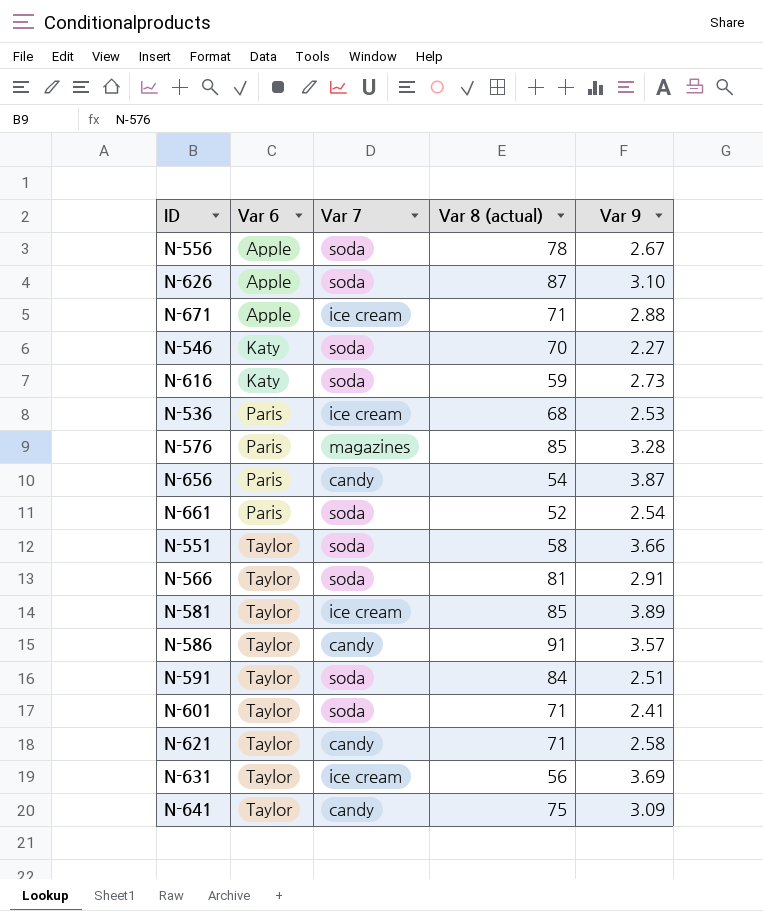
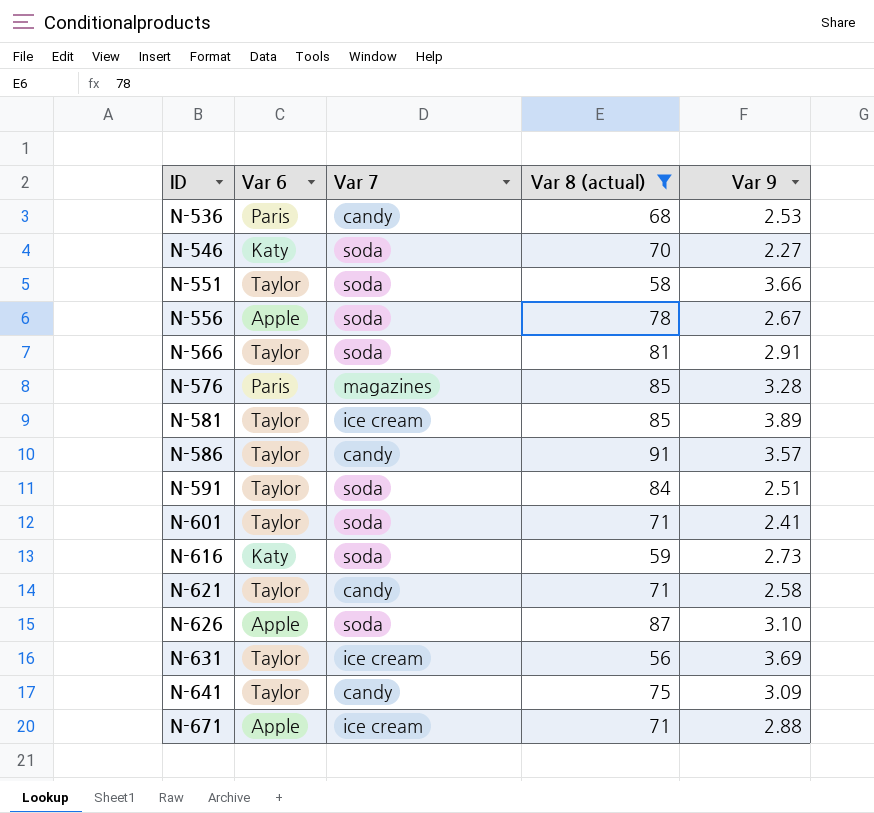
filter: none -> Var 8 (actual) >= 56
row order: Var 6 ascending -> ID ascending
N-536 | Var 7: ice cream -> candy

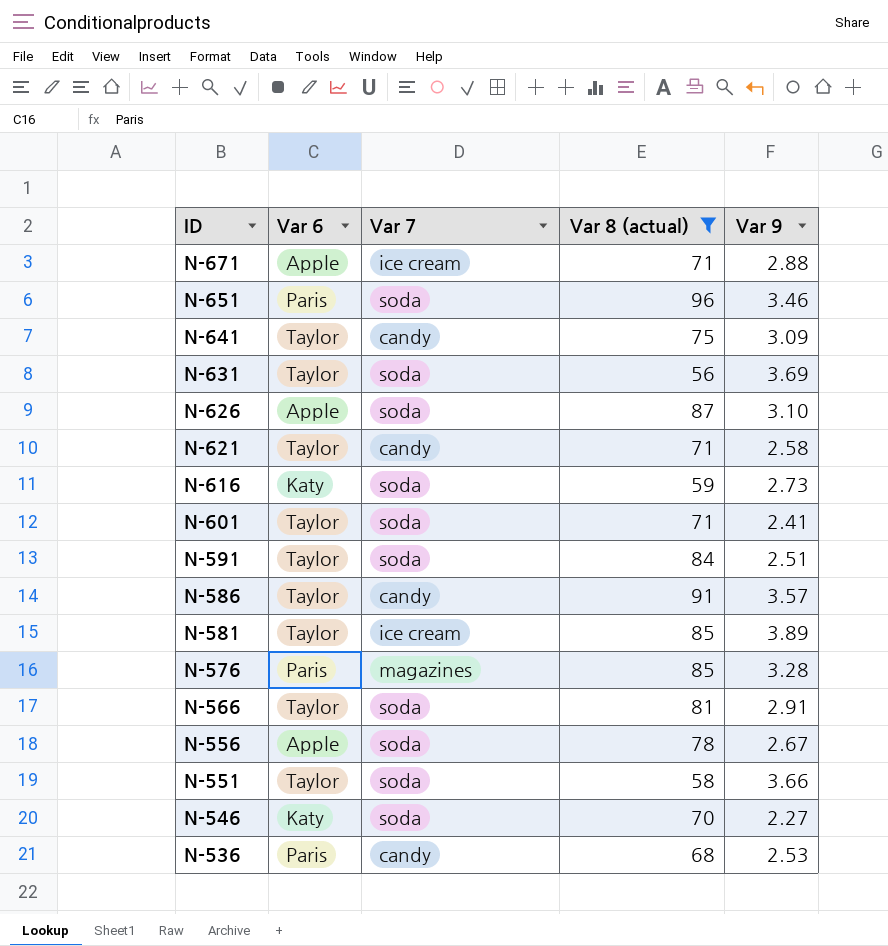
row order: ID ascending -> ID descending
row N-651: none -> Paris | soda | 96 | 3.46
N-631 | Var 7: ice cream -> soda

